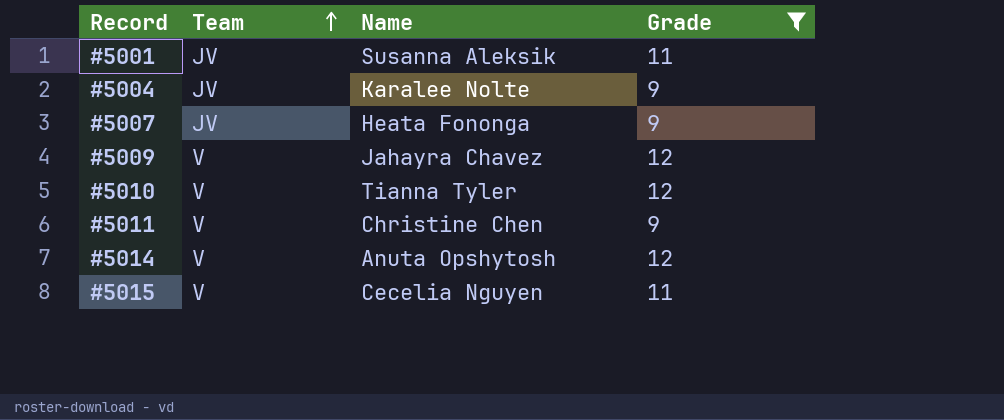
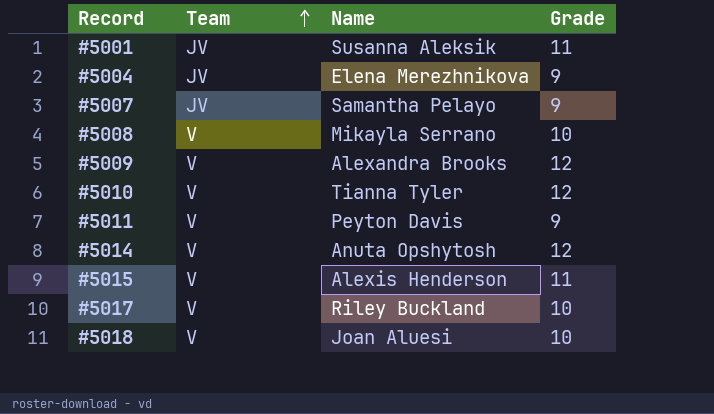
filter: Grade != 10 -> none
#5004 | Name: Karalee Nolte -> Elena Merezhnikova
#5007 | Name: Heata Fononga -> Samantha Pelayo
#5009 | Name: Jahayra Chavez -> Alexandra Brooks
#5011 | Name: Christine Chen -> Peyton Davis
#5015 | Name: Cecelia Nguyen -> Alexis Henderson

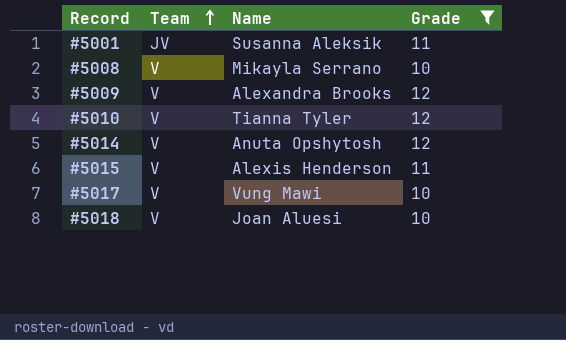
filter: none -> Grade != 9
#5017 | Name: Riley Buckland -> Vung Mawi

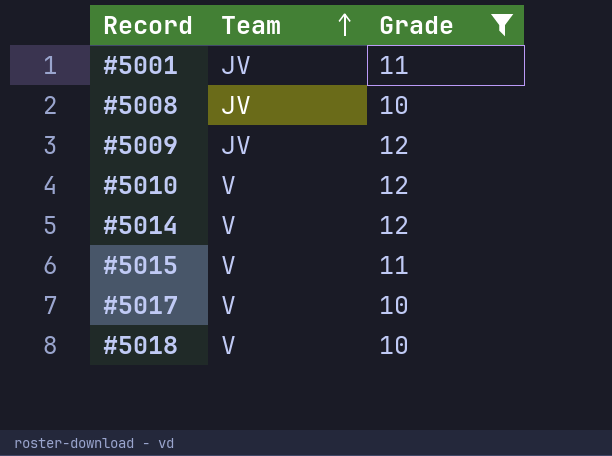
column Name | position: 3 -> none
#5008 | Team: V -> JV
#5009 | Team: V -> JV

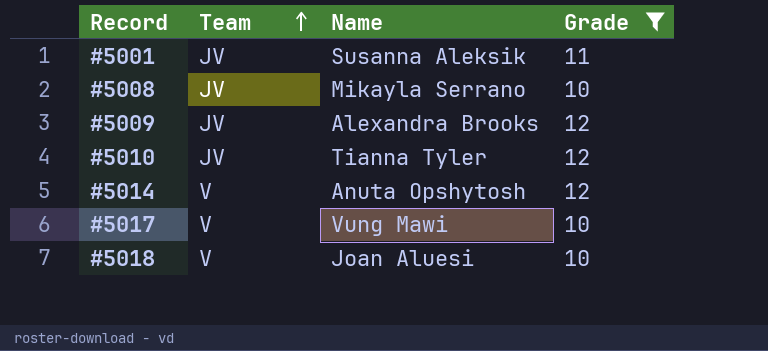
column Name | position: none -> 3
row #5015: V | 11 -> none
#5010 | Team: V -> JV

